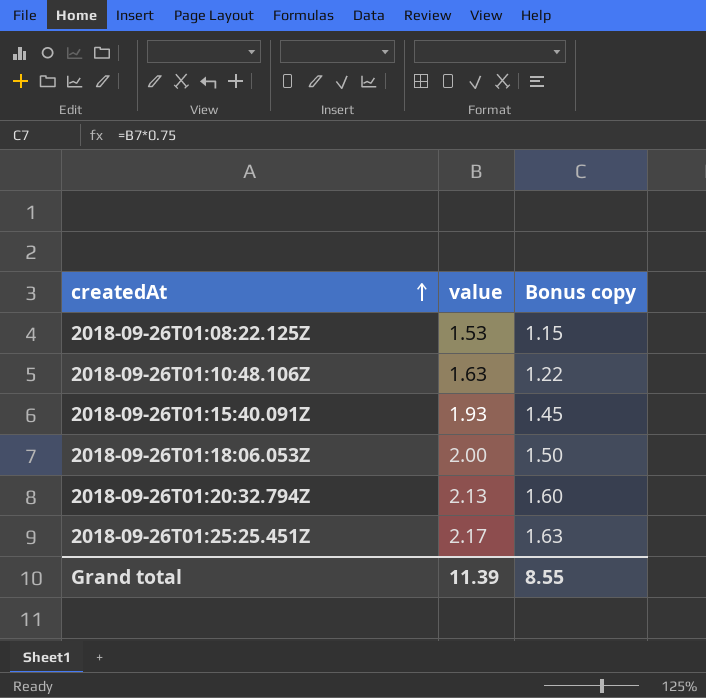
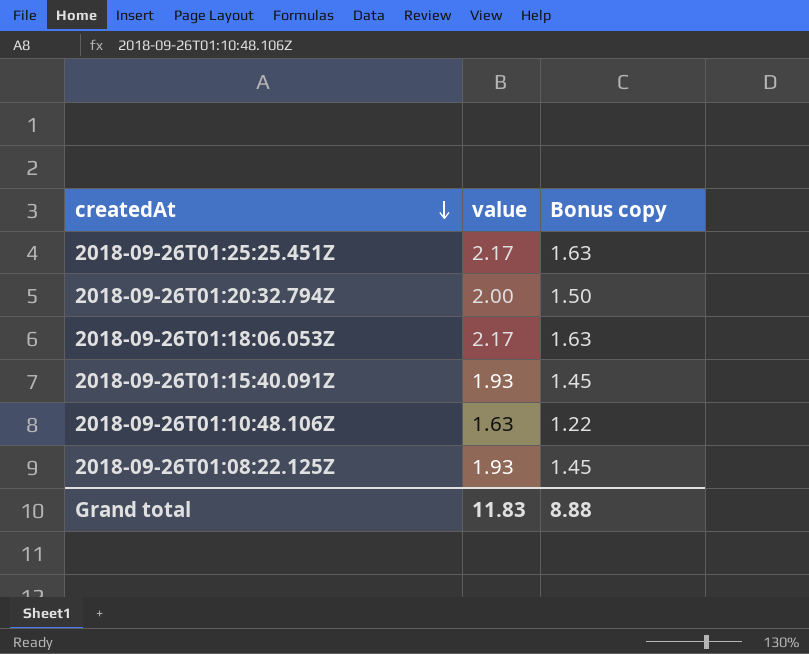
row order: createdAt ascending -> createdAt descending
2018-09-26T01:20:32.794Z | value: 2.13 -> 2.00
2018-09-26T01:20:32.794Z | Bonus copy: 1.60 -> 1.50
2018-09-26T01:18:06.053Z | value: 2.00 -> 2.17
2018-09-26T01:18:06.053Z | Bonus copy: 1.50 -> 1.63
2018-09-26T01:08:22.125Z | value: 1.53 -> 1.93
2018-09-26T01:08:22.125Z | Bonus copy: 1.15 -> 1.45
Grand total | value: 11.39 -> 11.83
Grand total | Bonus copy: 8.55 -> 8.88

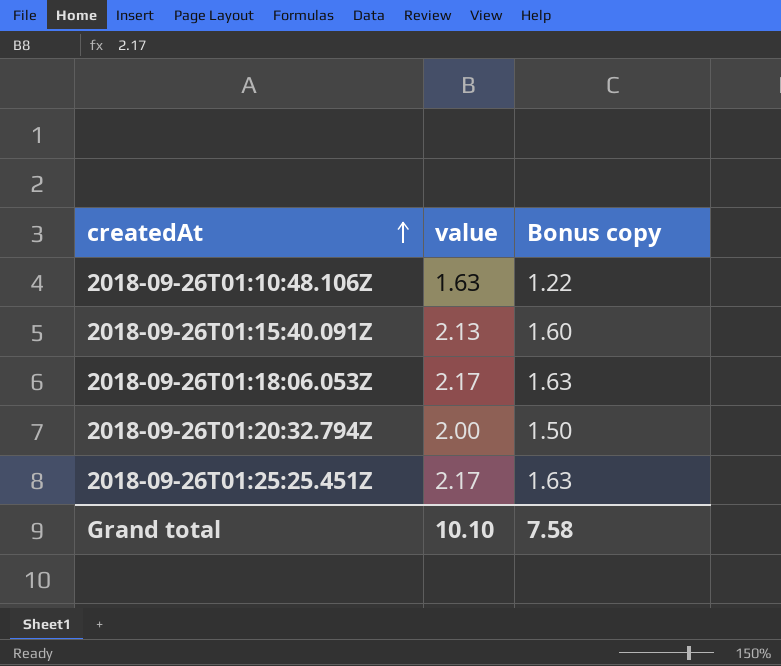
row order: createdAt descending -> createdAt ascending
row 2018-09-26T01:08:22.125Z: 1.93 | 1.45 -> none
2018-09-26T01:15:40.091Z | value: 1.93 -> 2.13
2018-09-26T01:15:40.091Z | Bonus copy: 1.45 -> 1.60
Grand total | value: 11.83 -> 10.10
Grand total | Bonus copy: 8.88 -> 7.58

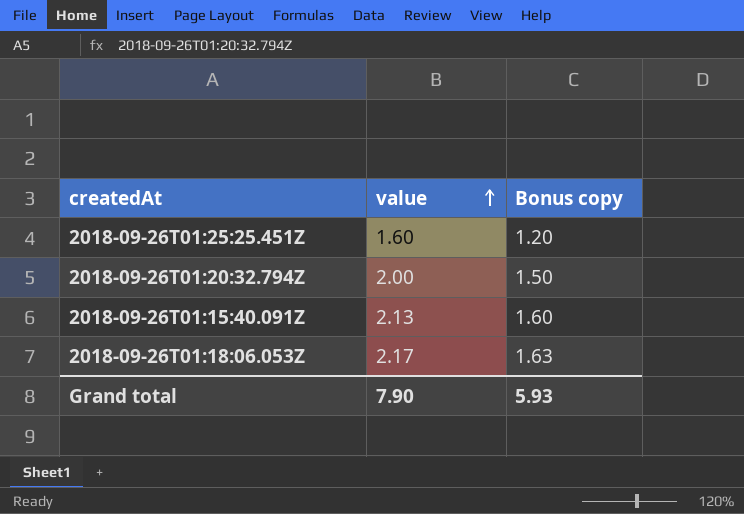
row order: createdAt ascending -> value ascending
row 2018-09-26T01:10:48.106Z: 1.63 | 1.22 -> none
2018-09-26T01:25:25.451Z | value: 2.17 -> 1.60
2018-09-26T01:25:25.451Z | Bonus copy: 1.63 -> 1.20
Grand total | value: 10.10 -> 7.90
Grand total | Bonus copy: 7.58 -> 5.93

